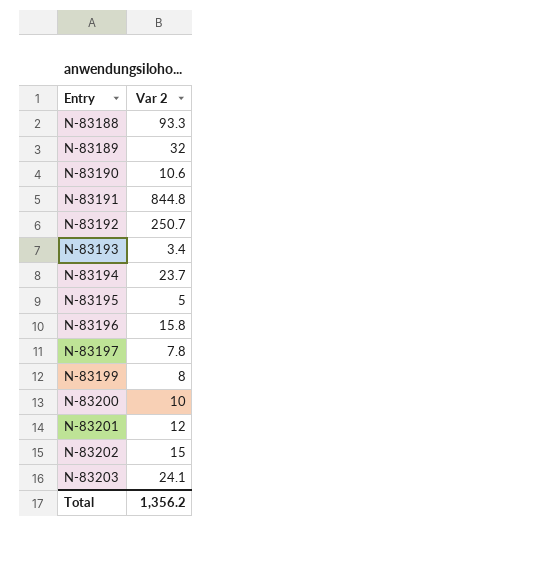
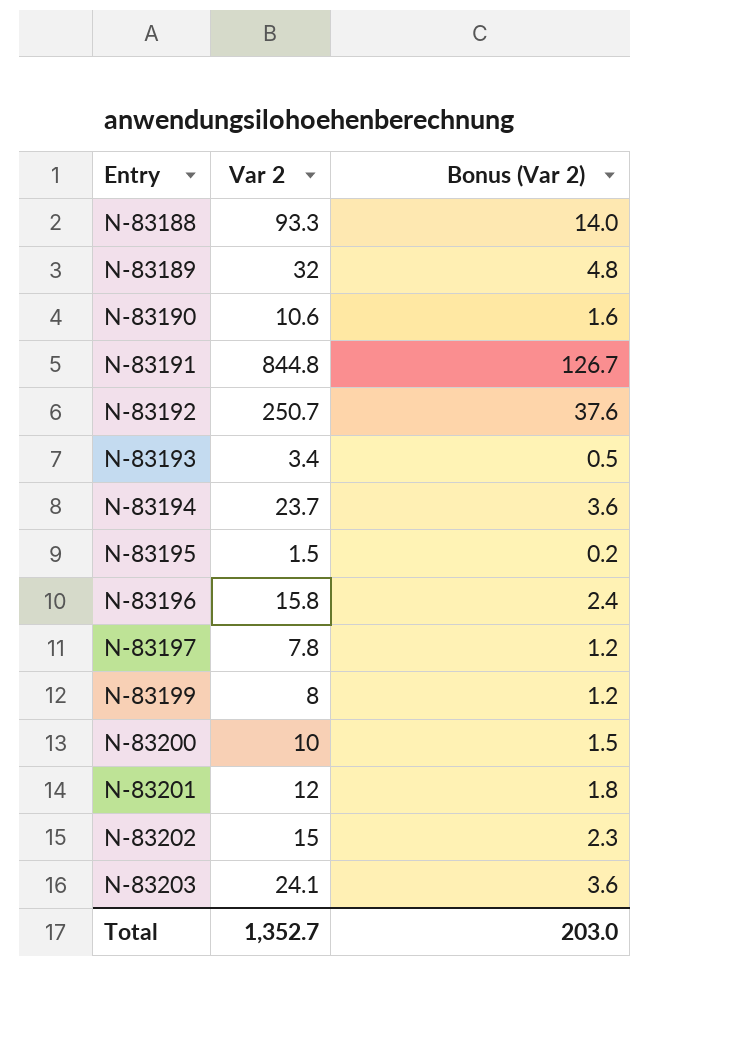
column Bonus (Var 2) | formula: none -> [Var 2] * 0.15
N-83195 | Var 2: 5 -> 1.5
Total | Var 2: 1,356.2 -> 1,352.7

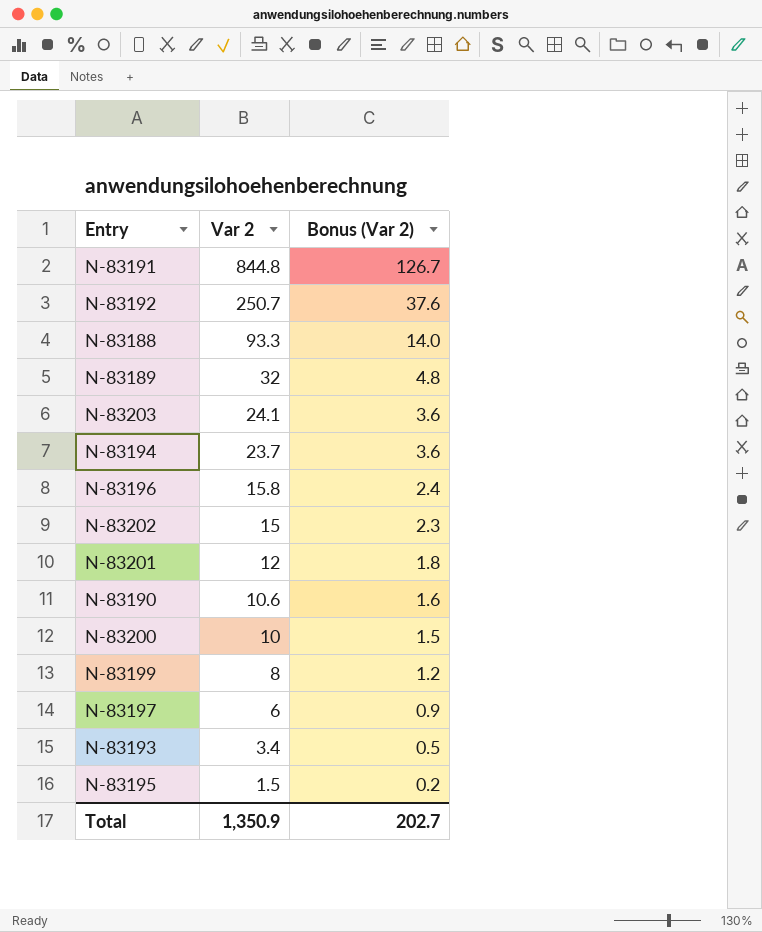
row order: Entry ascending -> Var 2 descending
N-83197 | Var 2: 7.8 -> 6
N-83197 | Bonus (Var 2): 1.2 -> 0.9
Total | Var 2: 1,352.7 -> 1,350.9
Total | Bonus (Var 2): 203.0 -> 202.7

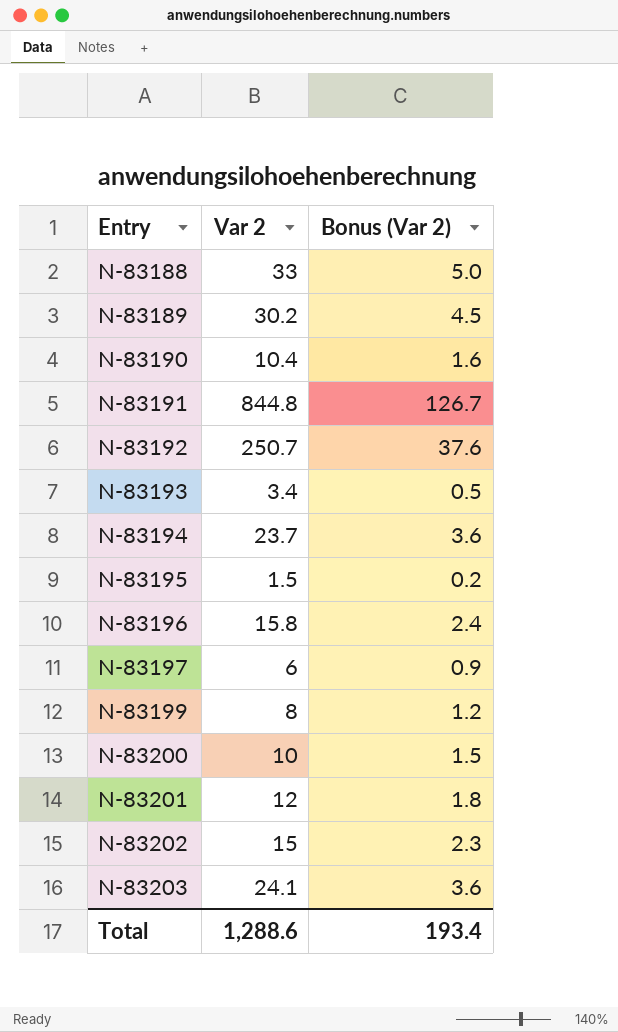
row order: Var 2 descending -> Entry ascending
N-83188 | Var 2: 93.3 -> 33
N-83188 | Bonus (Var 2): 14.0 -> 5.0
N-83189 | Var 2: 32 -> 30.2
N-83189 | Bonus (Var 2): 4.8 -> 4.5
N-83190 | Var 2: 10.6 -> 10.4
Total | Var 2: 1,350.9 -> 1,288.6
Total | Bonus (Var 2): 202.7 -> 193.4

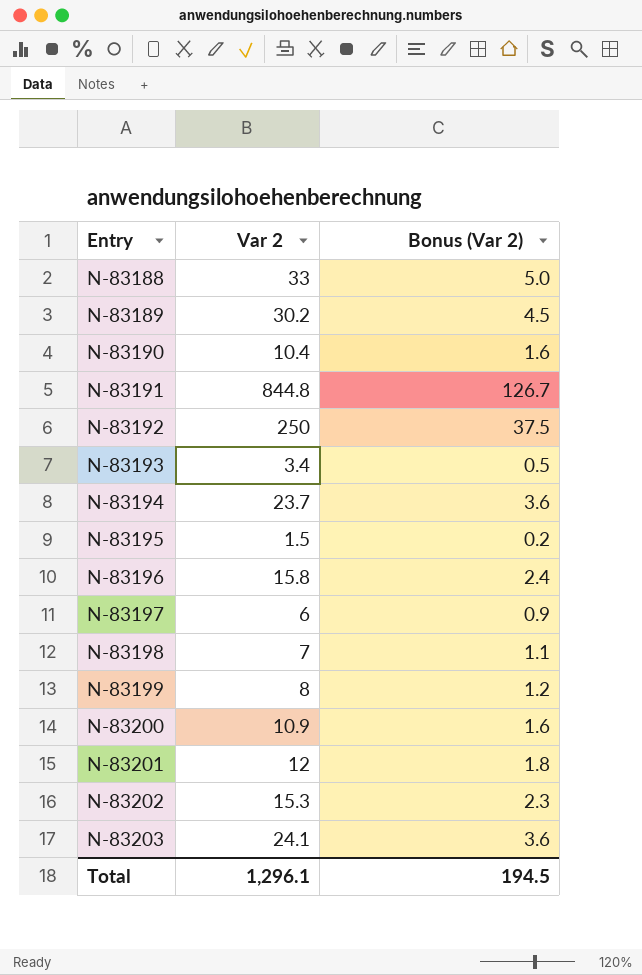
N-83192 | Var 2: 250.7 -> 250
N-83192 | Bonus (Var 2): 37.6 -> 37.5
row N-83198: none -> 7 | 1.1
N-83200 | Var 2: 10 -> 10.9
N-83200 | Bonus (Var 2): 1.5 -> 1.6
N-83202 | Var 2: 15 -> 15.3
Total | Var 2: 1,288.6 -> 1,296.1
Total | Bonus (Var 2): 193.4 -> 194.5

